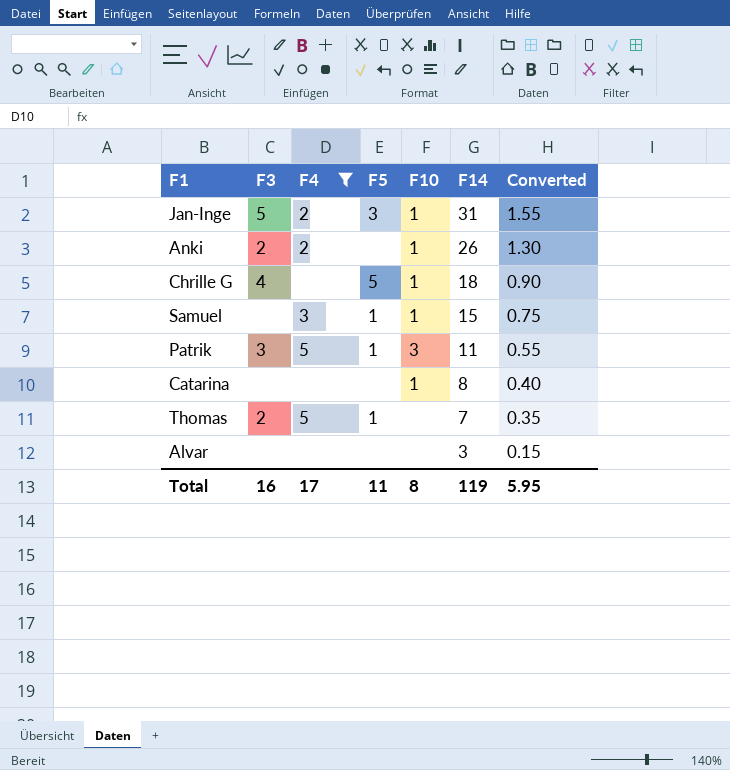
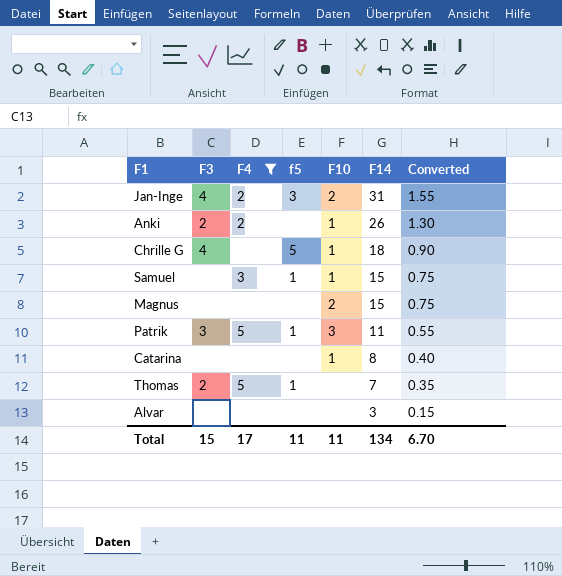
column name: F5 -> f5
Jan-Inge | F3: 5 -> 4
Jan-Inge | F10: 1 -> 2
row Magnus: none -> none | none | none | 2 | 15 | 0.75
Total | F3: 16 -> 15
Total | F10: 8 -> 11
Total | F14: 119 -> 134
Total | Converted: 5.95 -> 6.70

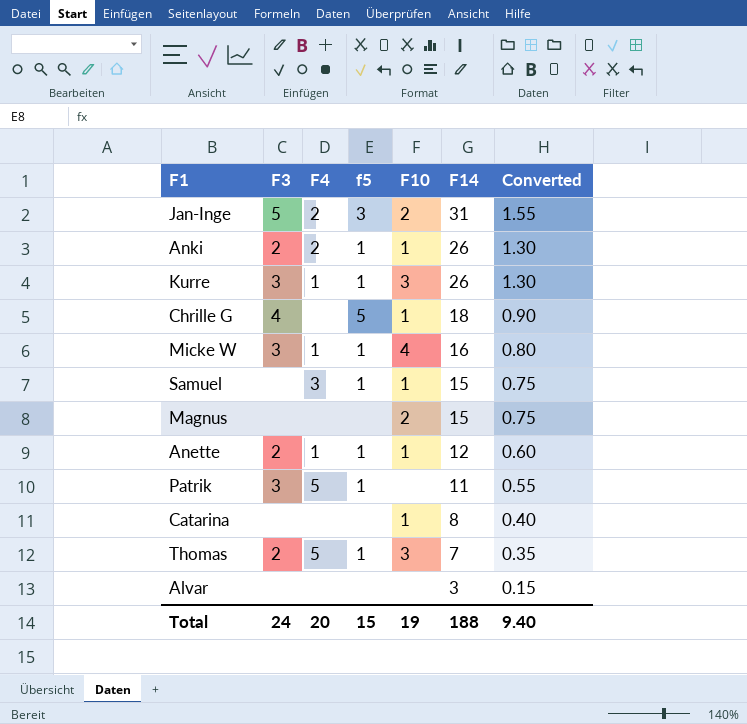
filter: F4 != 1 -> none
Jan-Inge | F3: 4 -> 5
Anki | f5: none -> 1
Patrik | F10: 3 -> none
Thomas | F10: none -> 3
Total | F3: 15 -> 24
Total | F4: 17 -> 20
Total | f5: 11 -> 15
Total | F10: 11 -> 19
Total | F14: 134 -> 188
Total | Converted: 6.70 -> 9.40

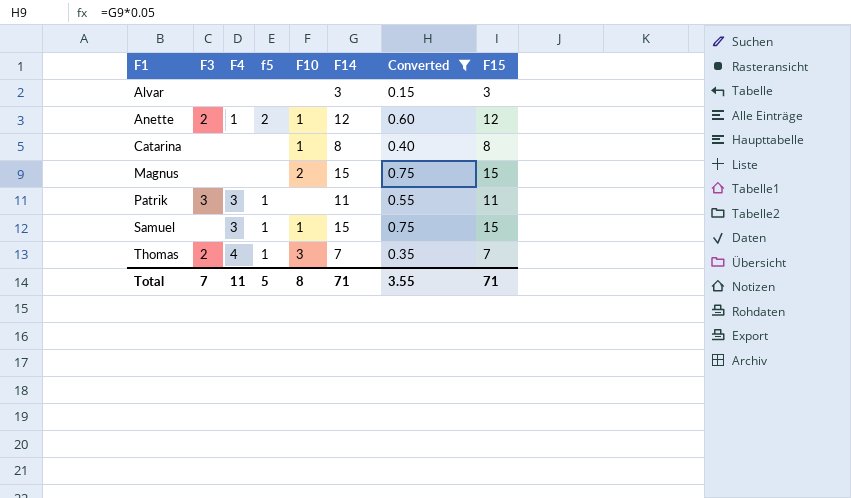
filter: none -> Converted <= 0.75
row order: F14 descending -> F1 ascending
column F15 | position: none -> 8
Anette | f5: 1 -> 2
Patrik | F4: 5 -> 3
Thomas | F4: 5 -> 4
Total | F3: 24 -> 7
Total | F4: 20 -> 11
Total | f5: 15 -> 5
Total | F10: 19 -> 8
Total | F14: 188 -> 71
Total | Converted: 9.40 -> 3.55

